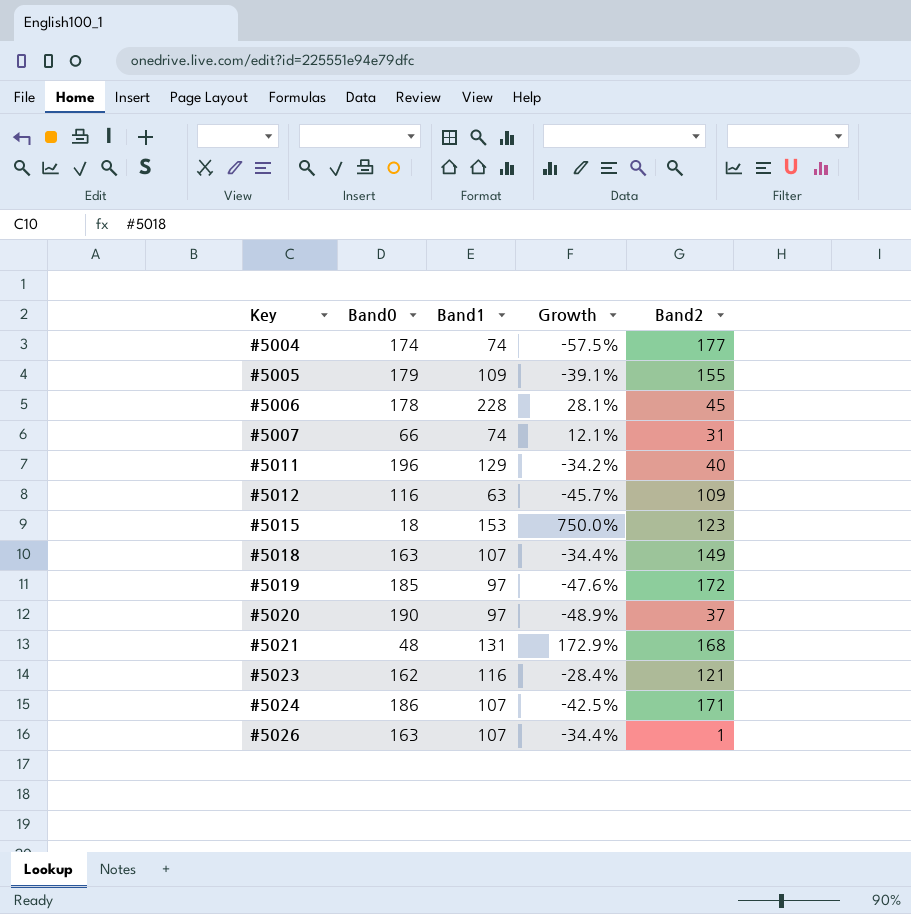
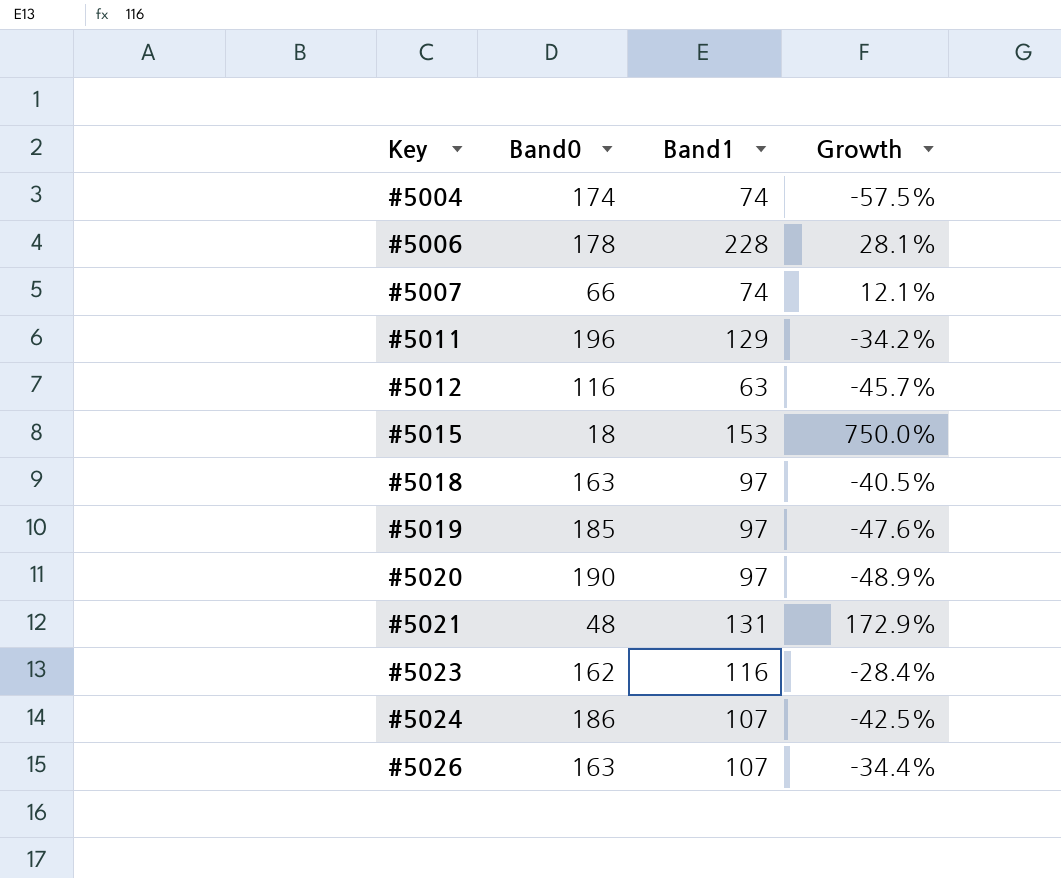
column Band2 | position: 5 -> none
row #5005: 179 | 109 | -39.1% | 155 -> none
#5018 | Band1: 107 -> 97
#5018 | Growth: -34.4% -> -40.5%

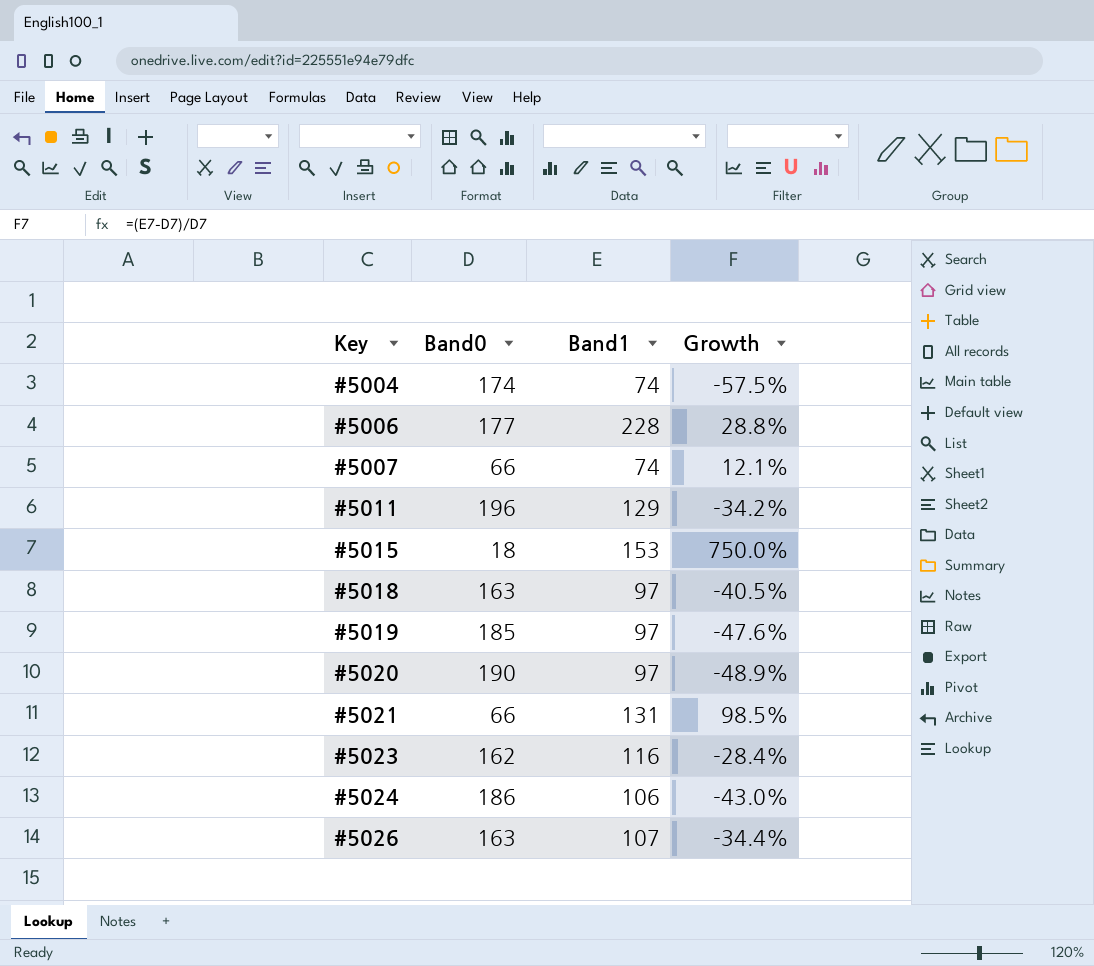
row #5012: 116 | 63 | -45.7% -> none
#5006 | Band0: 178 -> 177
#5006 | Growth: 28.1% -> 28.8%
#5021 | Band0: 48 -> 66
#5021 | Growth: 172.9% -> 98.5%
#5024 | Band1: 107 -> 106
#5024 | Growth: -42.5% -> -43.0%

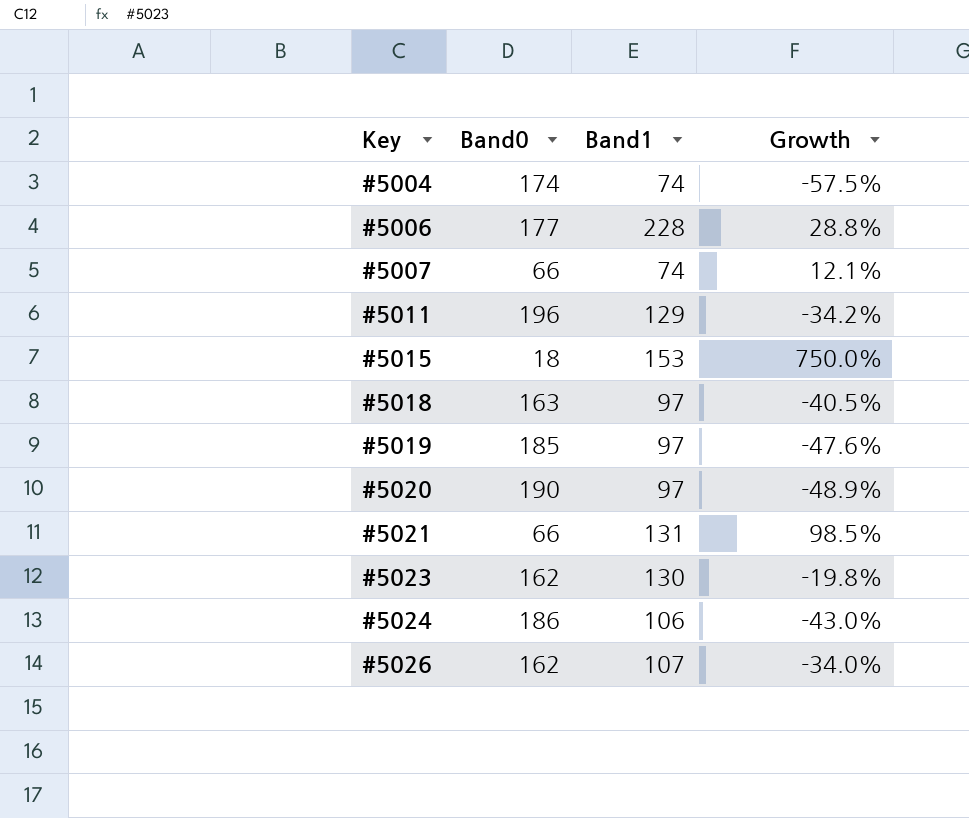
#5023 | Band1: 116 -> 130
#5023 | Growth: -28.4% -> -19.8%
#5026 | Band0: 163 -> 162
#5026 | Growth: -34.4% -> -34.0%

